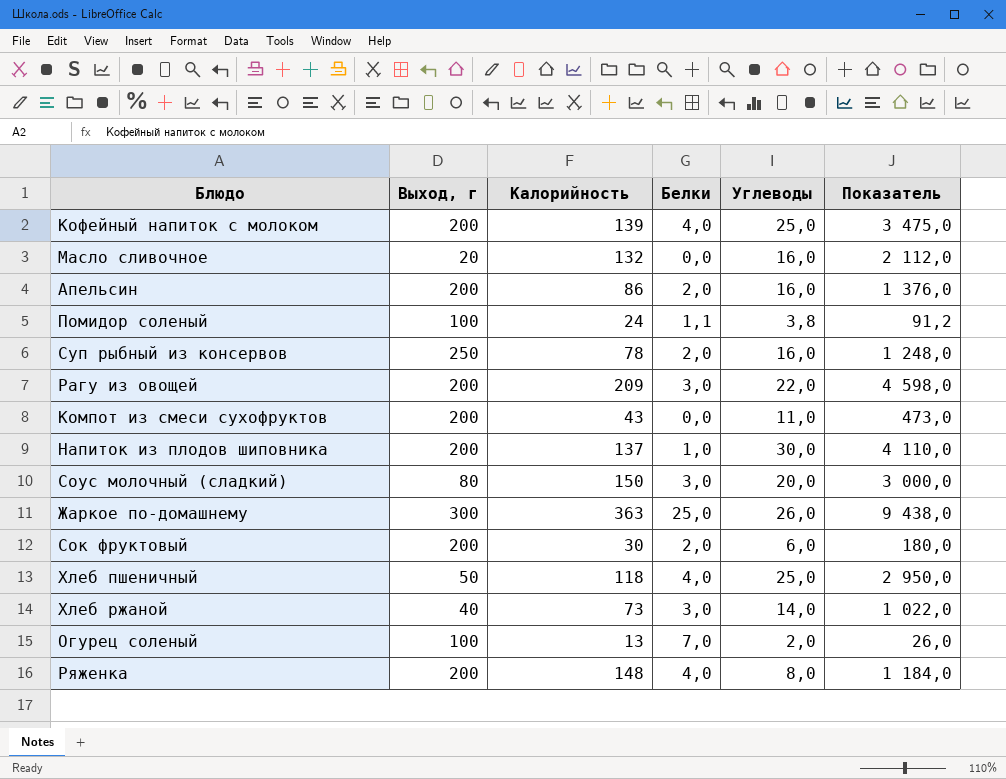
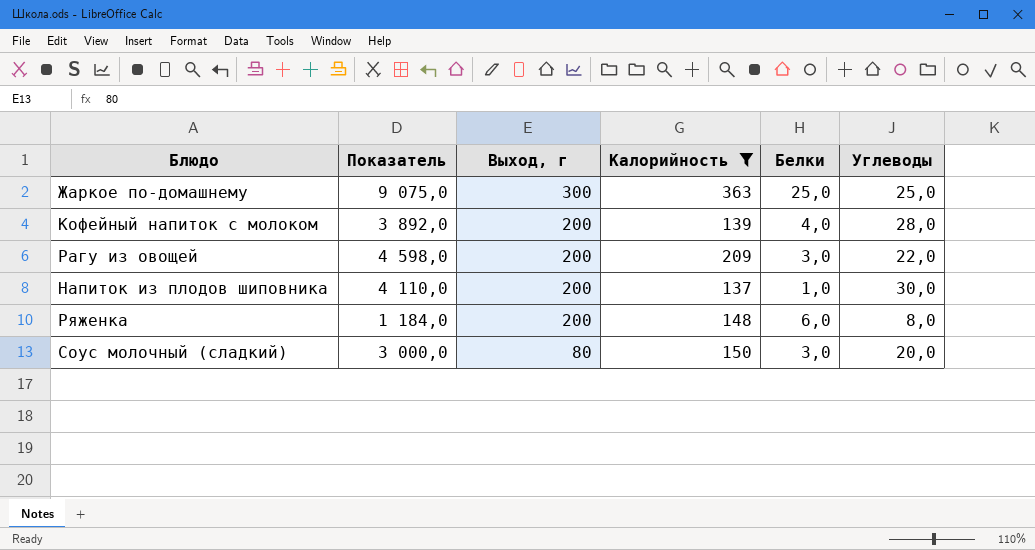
filter: none -> Калорийность >= 137
row order: none -> Выход, г descending
column Показатель | position: 6 -> 2
Жаркое по-домашнему | Показатель: 9 438,0 -> 9 075,0
Жаркое по-домашнему | Углеводы: 26,0 -> 25,0
Кофейный напиток с молоком | Показатель: 3 475,0 -> 3 892,0
Кофейный напиток с молоком | Углеводы: 25,0 -> 28,0
Ряженка | Белки: 4,0 -> 6,0

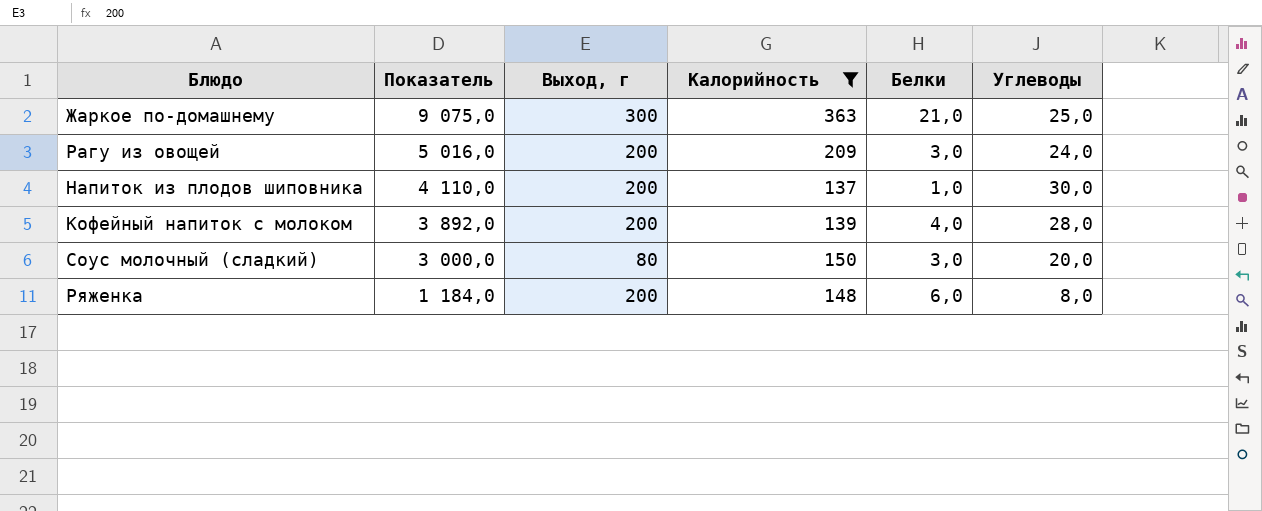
row order: Выход, г descending -> Показатель descending
Жаркое по-домашнему | Белки: 25,0 -> 21,0
Рагу из овощей | Показатель: 4 598,0 -> 5 016,0
Рагу из овощей | Углеводы: 22,0 -> 24,0

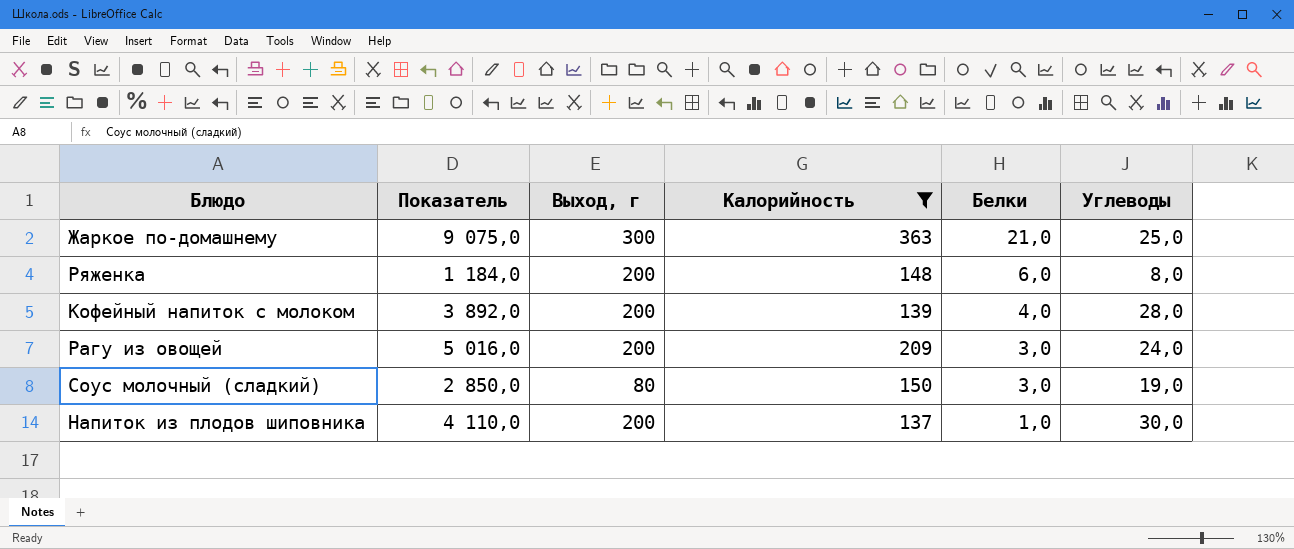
row order: Показатель descending -> Белки descending
Соус молочный (сладкий) | Показатель: 3 000,0 -> 2 850,0
Соус молочный (сладкий) | Углеводы: 20,0 -> 19,0

